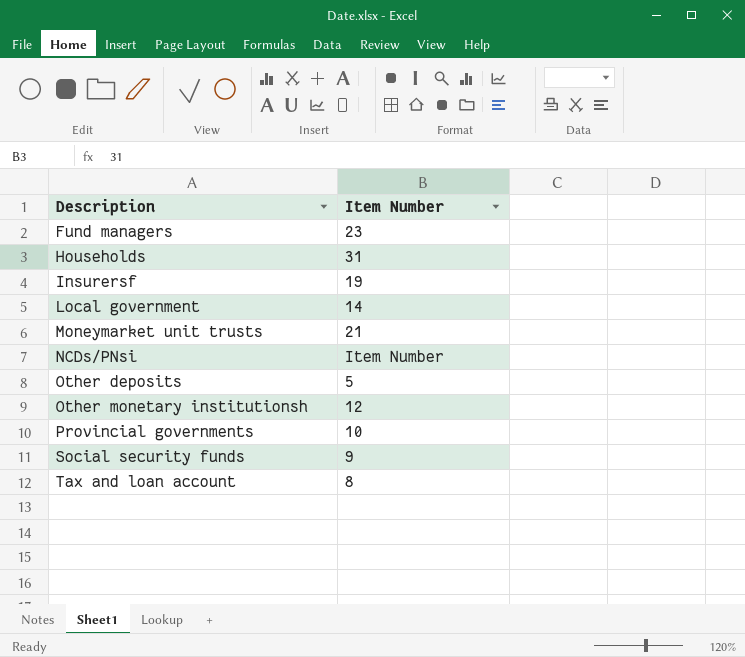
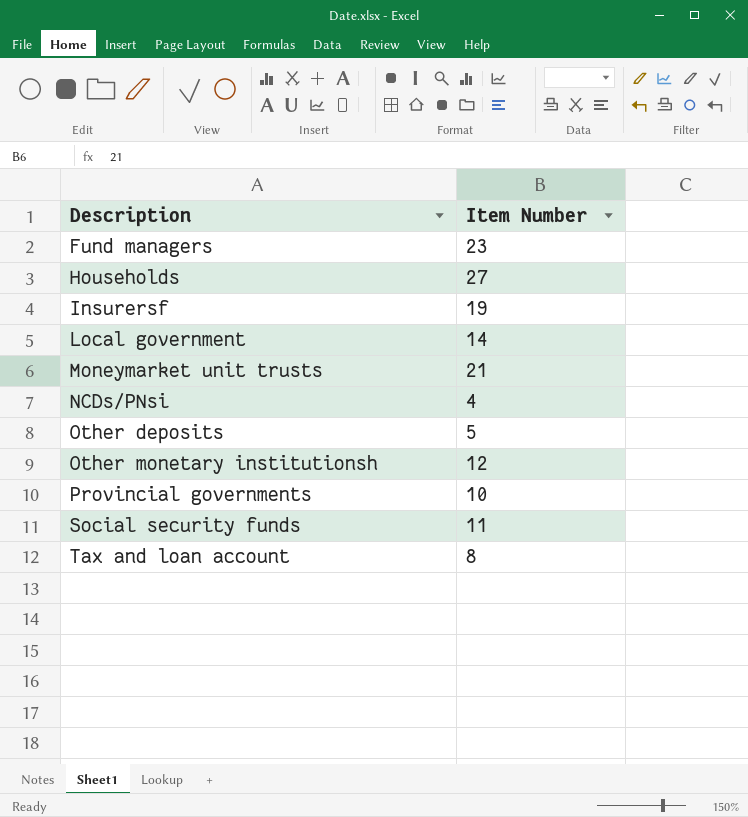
Households | Item Number: 31 -> 27
NCDs/PNsi | Item Number: Item Number -> 4
Social security funds | Item Number: 9 -> 11

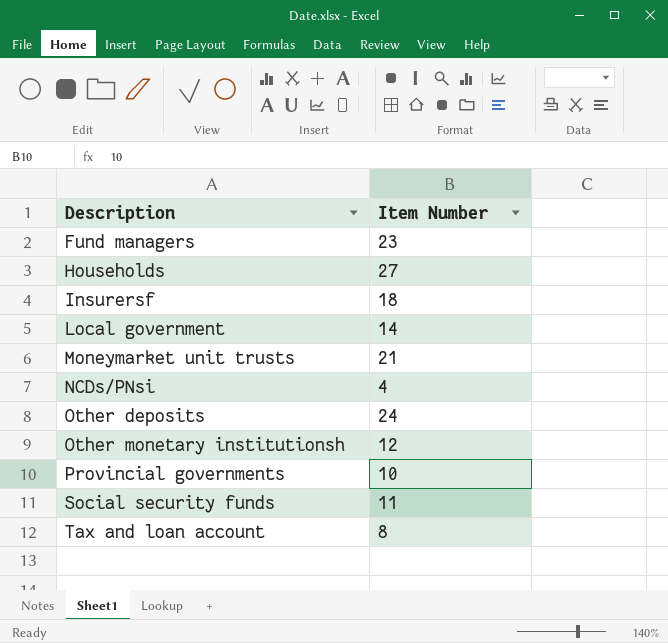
Insurersf | Item Number: 19 -> 18
Other deposits | Item Number: 5 -> 24

